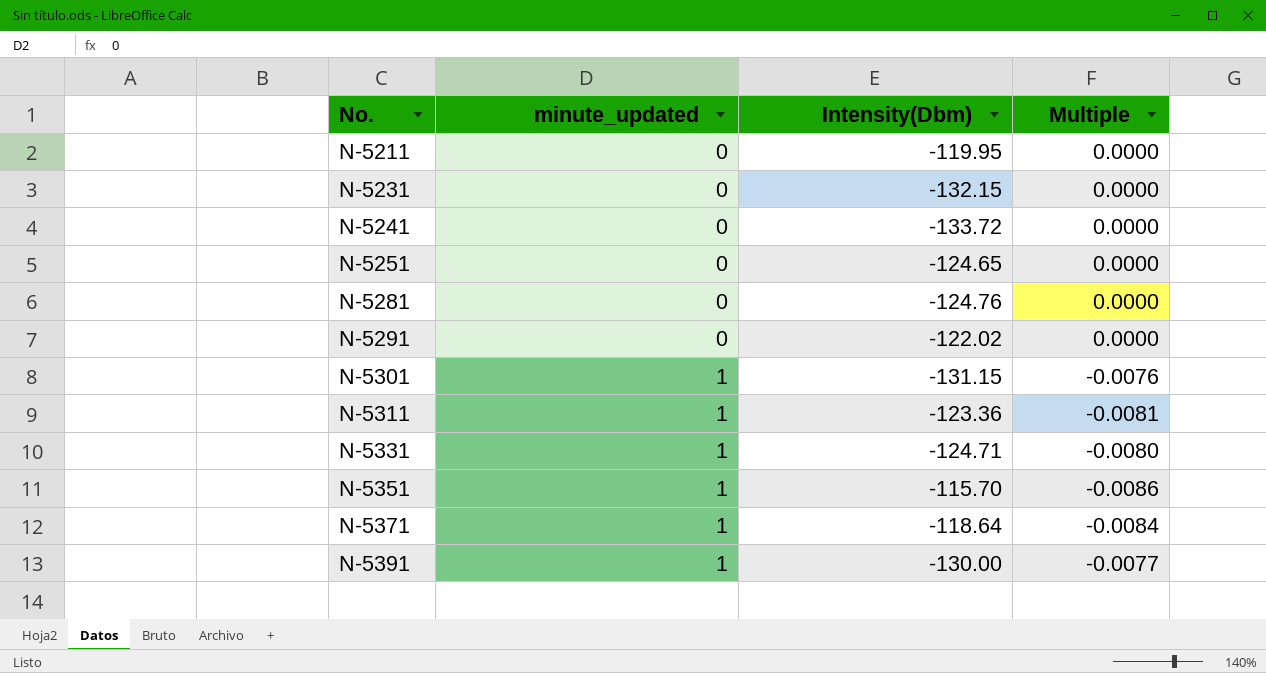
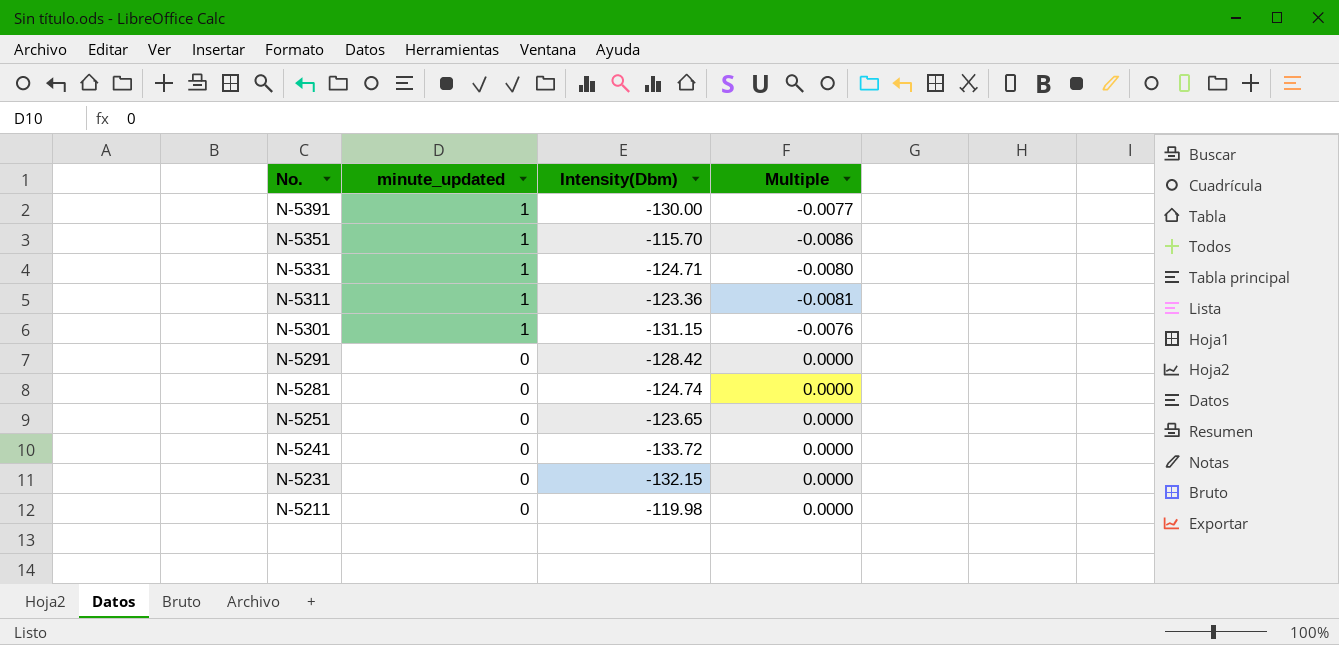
row order: No. ascending -> No. descending
row N-5371: 1 | -118.64 | -0.0084 -> none
N-5291 | Intensity(Dbm): -122.02 -> -128.42
N-5281 | Intensity(Dbm): -124.76 -> -124.74
N-5251 | Intensity(Dbm): -124.65 -> -123.65
N-5211 | Intensity(Dbm): -119.95 -> -119.98

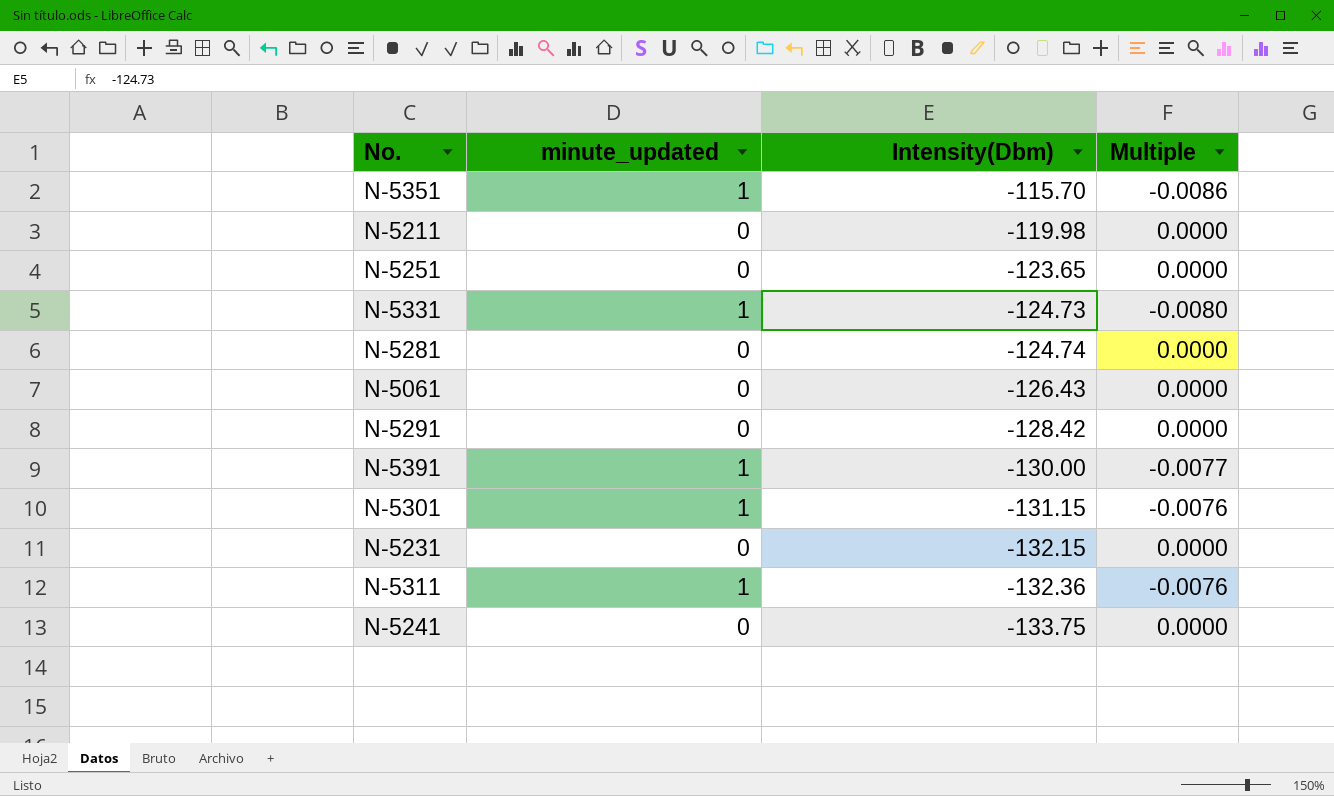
row order: No. descending -> Intensity(Dbm) descending
N-5331 | Intensity(Dbm): -124.71 -> -124.73
row N-5061: none -> 0 | -126.43 | 0.0000
N-5311 | Intensity(Dbm): -123.36 -> -132.36
N-5311 | Multiple: -0.0081 -> -0.0076
N-5241 | Intensity(Dbm): -133.72 -> -133.75

